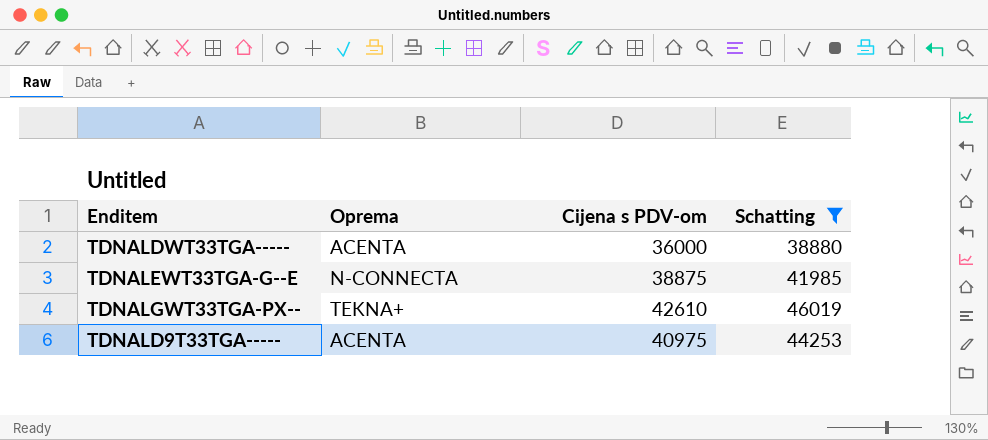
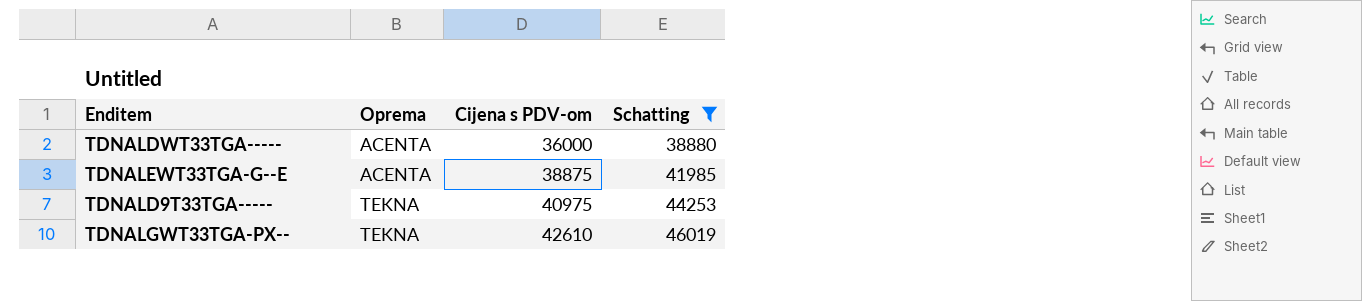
row order: none -> Oprema ascending
TDNALEWT33TGA-G--E | Oprema: N-CONNECTA -> ACENTA
TDNALD9T33TGA----- | Oprema: ACENTA -> TEKNA
TDNALGWT33TGA-PX-- | Oprema: TEKNA+ -> TEKNA

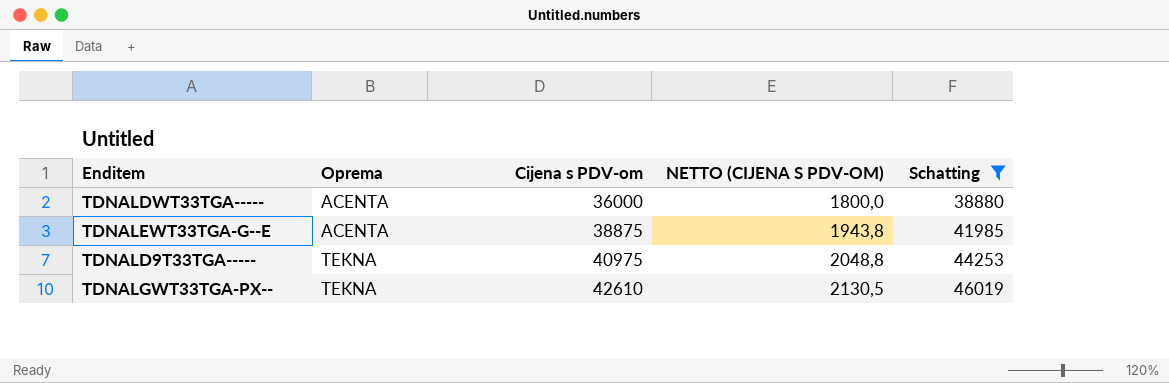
column NETTO (CIJENA S PDV-OM) | formula: none -> [Cijena s PDV-om] * 0,05

